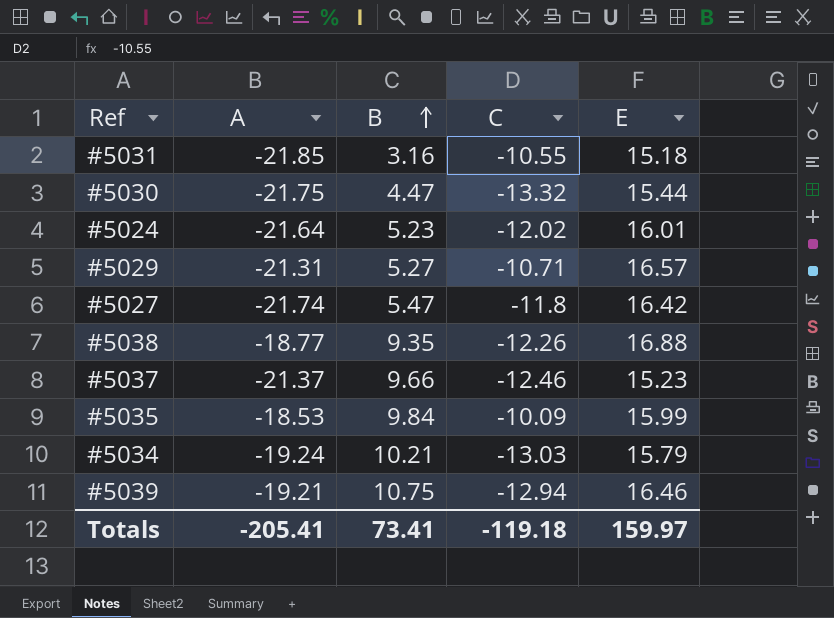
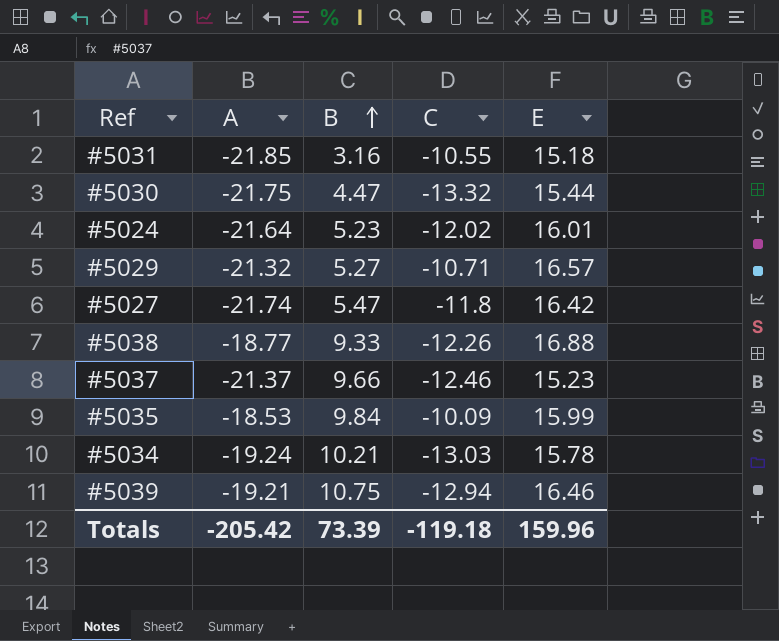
#5029 | A: -21.31 -> -21.32
#5038 | B: 9.35 -> 9.33
#5034 | E: 15.79 -> 15.78
Totals | A: -205.41 -> -205.42
Totals | B: 73.41 -> 73.39
Totals | E: 159.97 -> 159.96

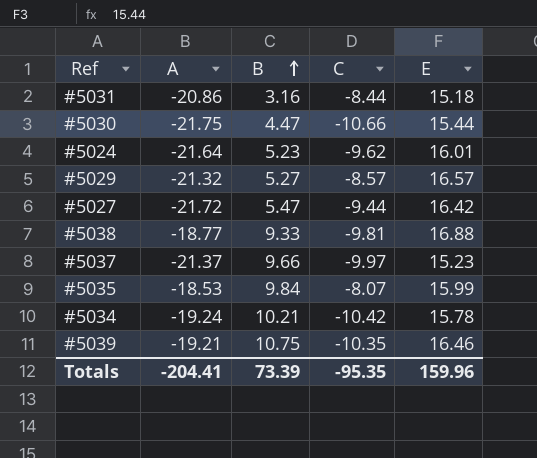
#5031 | A: -21.85 -> -20.86
#5031 | C: -10.55 -> -8.44
#5030 | C: -13.32 -> -10.66
#5024 | C: -12.02 -> -9.62
#5029 | C: -10.71 -> -8.57
#5027 | A: -21.74 -> -21.72
#5027 | C: -11.8 -> -9.44
#5038 | C: -12.26 -> -9.81
#5037 | C: -12.46 -> -9.97
#5035 | C: -10.09 -> -8.07
#5034 | C: -13.03 -> -10.42
#5039 | C: -12.94 -> -10.35
Totals | A: -205.42 -> -204.41
Totals | C: -119.18 -> -95.35

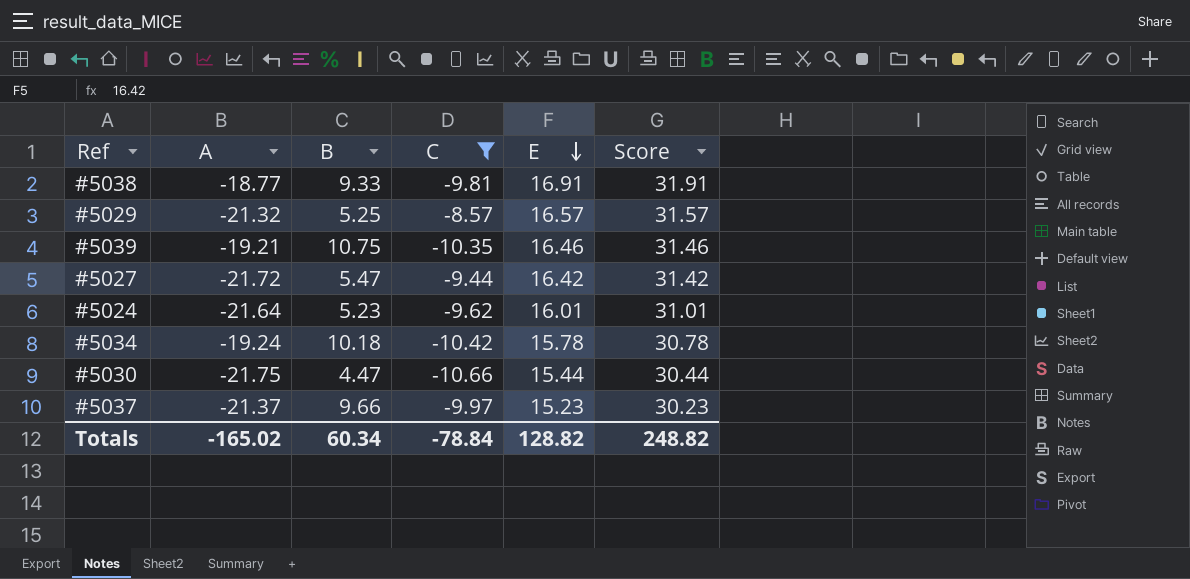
filter: none -> C <= -8.57
row order: B ascending -> E descending
column Score | formula: none -> [E] + 15
#5038 | E: 16.88 -> 16.91
#5029 | B: 5.27 -> 5.25
#5034 | B: 10.21 -> 10.18
Totals | A: -204.41 -> -165.02
Totals | B: 73.39 -> 60.34
Totals | C: -95.35 -> -78.84
Totals | E: 159.96 -> 128.82

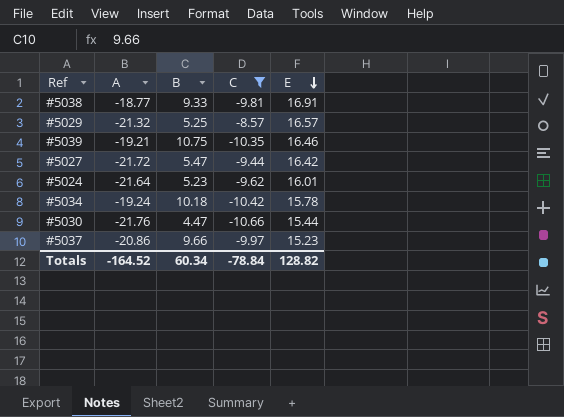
column Score | formula: [E] + 15 -> none
#5030 | A: -21.75 -> -21.76
#5037 | A: -21.37 -> -20.86
Totals | A: -165.02 -> -164.52

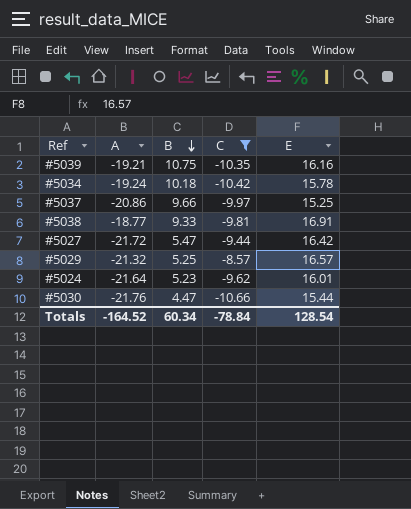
row order: E descending -> B descending
#5039 | E: 16.46 -> 16.16
#5037 | E: 15.23 -> 15.25
Totals | E: 128.82 -> 128.54

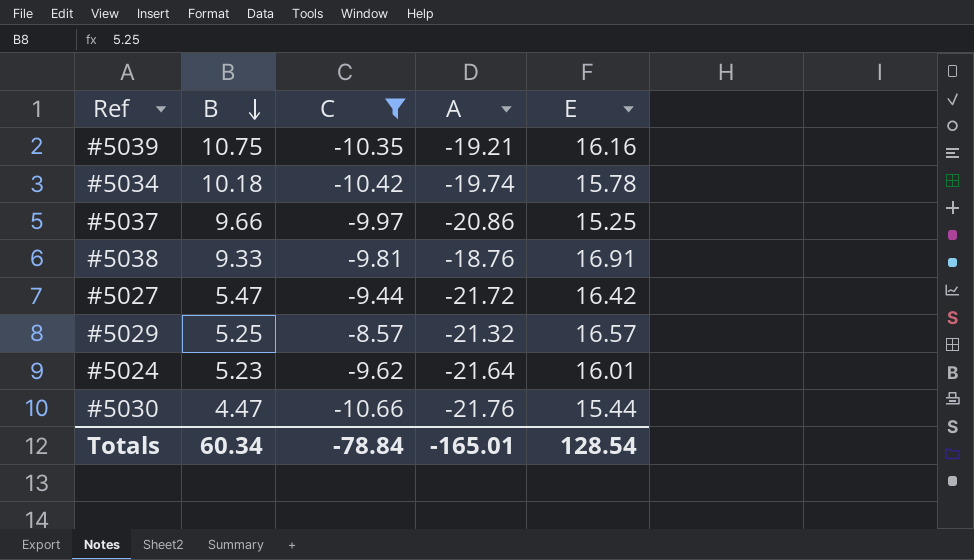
column A | position: 2 -> 4
#5034 | A: -19.24 -> -19.74
#5038 | A: -18.77 -> -18.76
Totals | A: -164.52 -> -165.01

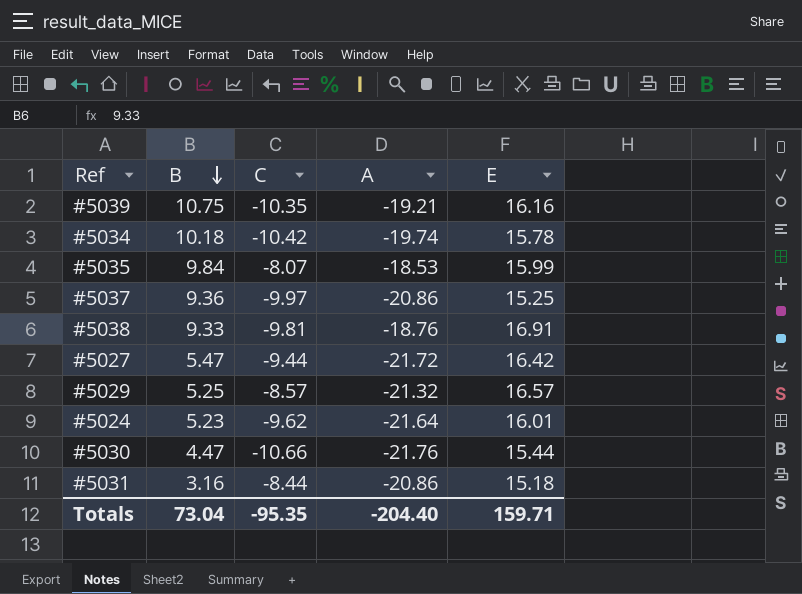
filter: C <= -8.57 -> none
#5037 | B: 9.66 -> 9.36
Totals | B: 60.34 -> 73.04
Totals | C: -78.84 -> -95.35
Totals | A: -165.01 -> -204.40
Totals | E: 128.54 -> 159.71

